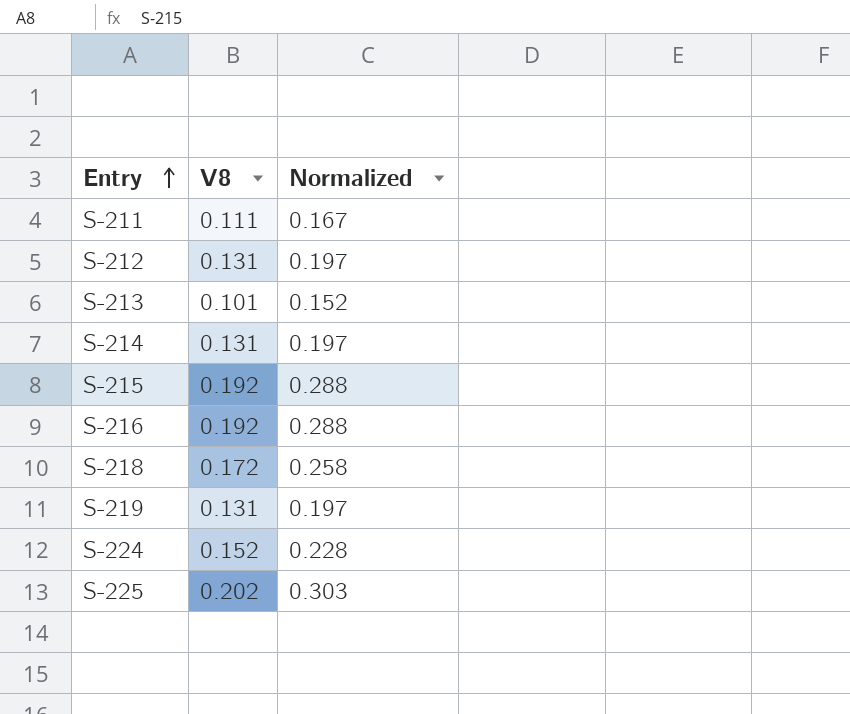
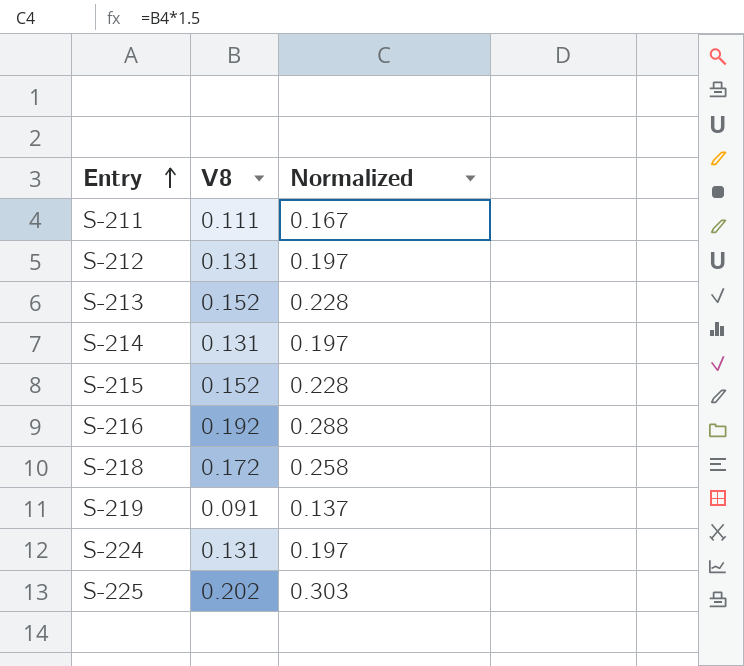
S-213 | V8: 0.101 -> 0.152
S-213 | Normalized: 0.152 -> 0.228
S-215 | V8: 0.192 -> 0.152
S-215 | Normalized: 0.288 -> 0.228
S-219 | V8: 0.131 -> 0.091
S-219 | Normalized: 0.197 -> 0.137
S-224 | V8: 0.152 -> 0.131
S-224 | Normalized: 0.228 -> 0.197

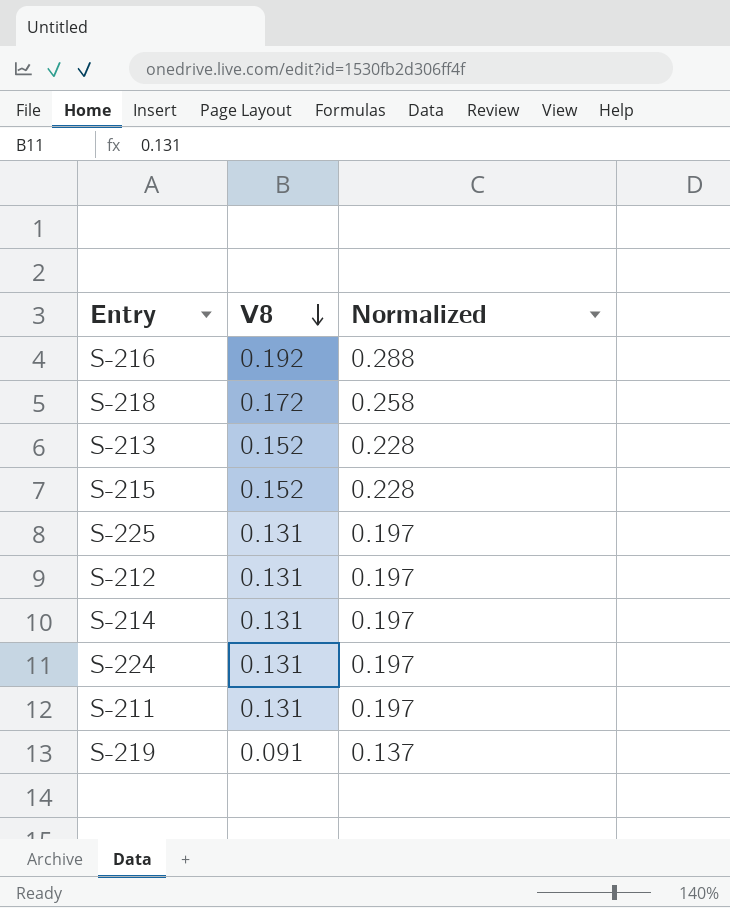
row order: Entry ascending -> V8 descending
S-225 | V8: 0.202 -> 0.131
S-225 | Normalized: 0.303 -> 0.197
S-211 | V8: 0.111 -> 0.131
S-211 | Normalized: 0.167 -> 0.197

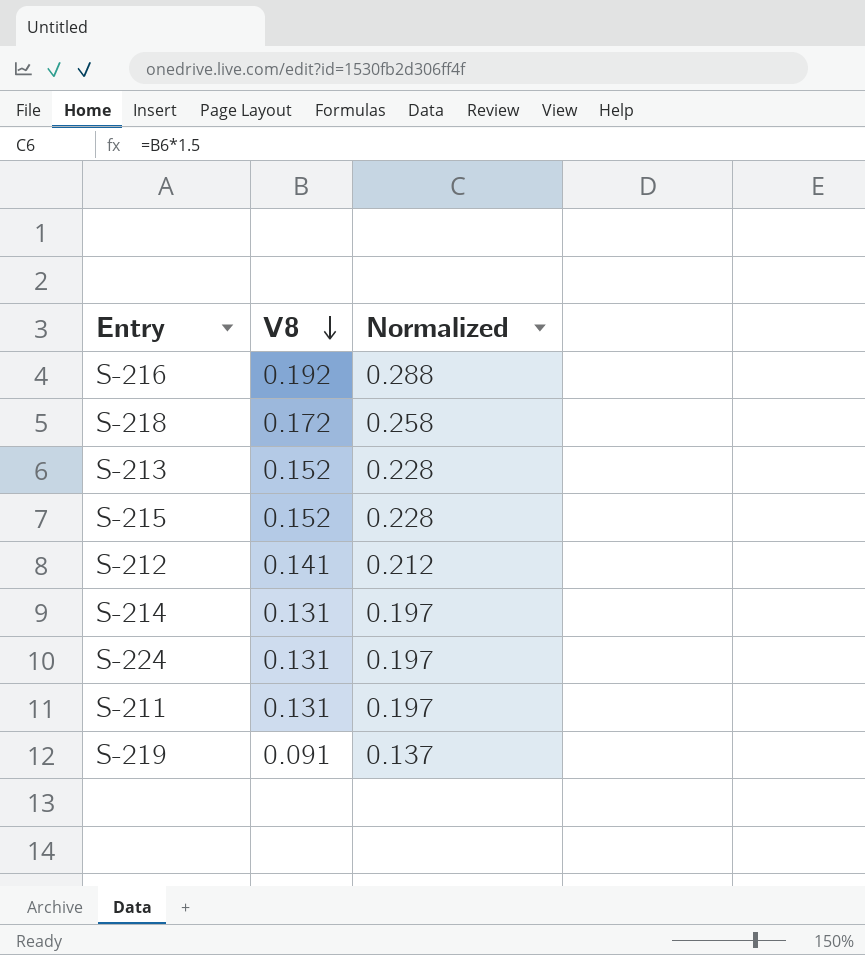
row S-225: 0.131 | 0.197 -> none
S-212 | V8: 0.131 -> 0.141
S-212 | Normalized: 0.197 -> 0.212

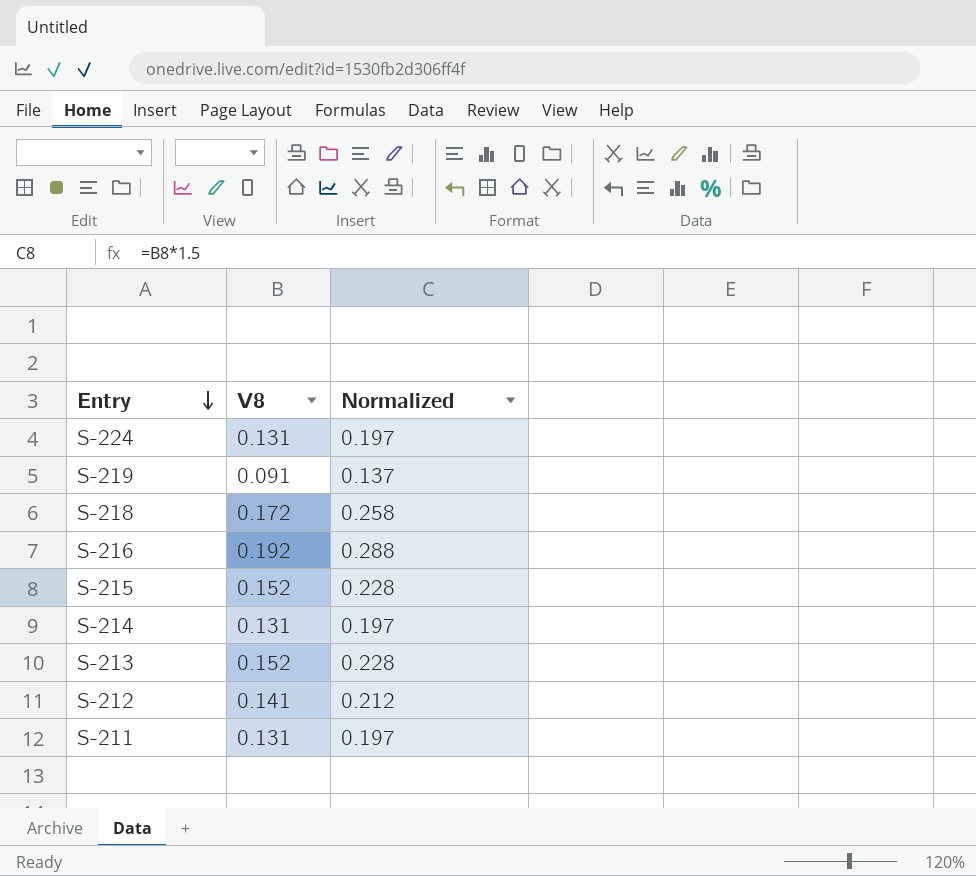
row order: V8 descending -> Entry descending

